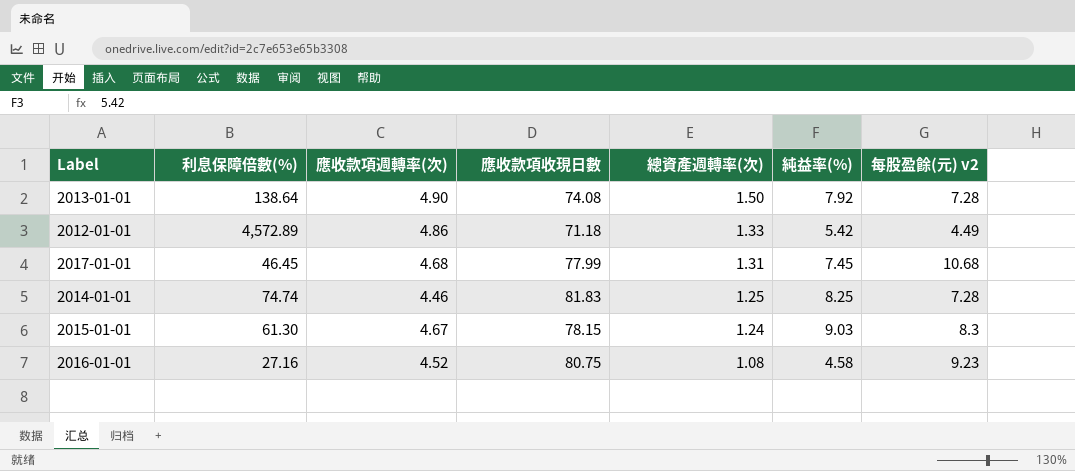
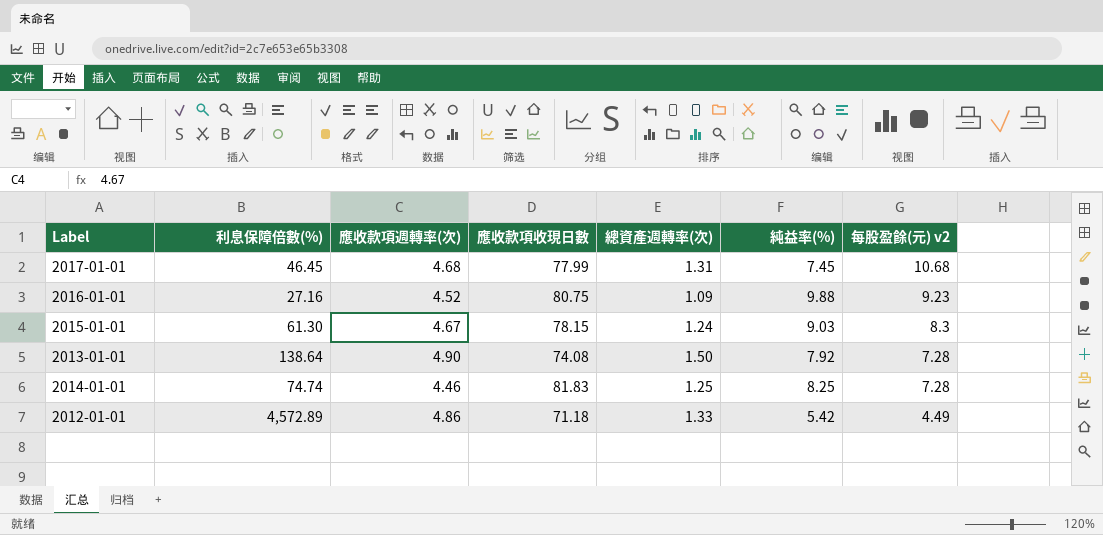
row order: 總資產週轉率(次) descending -> 每股盈餘(元) v2 descending
2016-01-01 | 總資產週轉率(次): 1.08 -> 1.09
2016-01-01 | 純益率(%): 4.58 -> 9.88

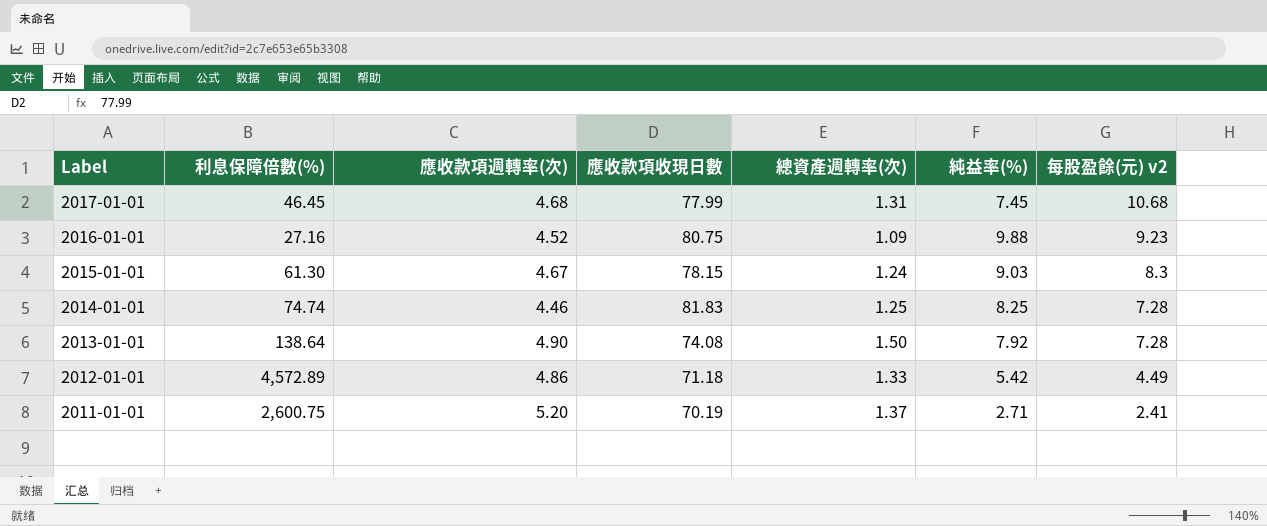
row order: 每股盈餘(元) v2 descending -> Label descending
row 2011-01-01: none -> 2,600.75 | 5.20 | 70.19 | 1.37 | 2.71 | 2.41

